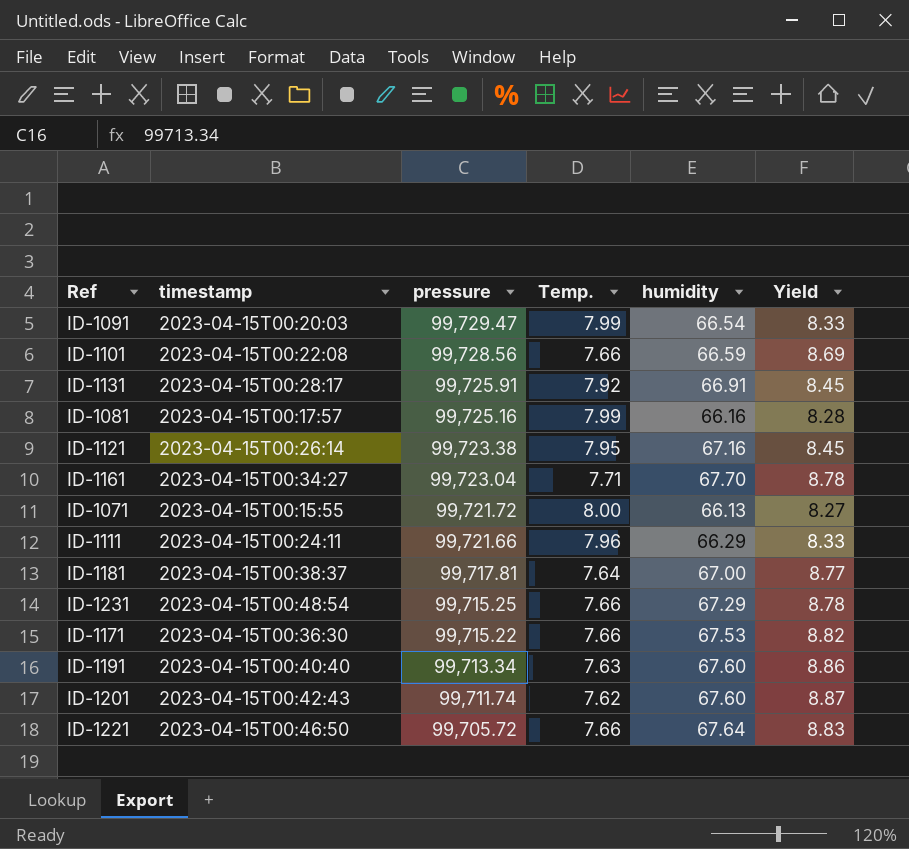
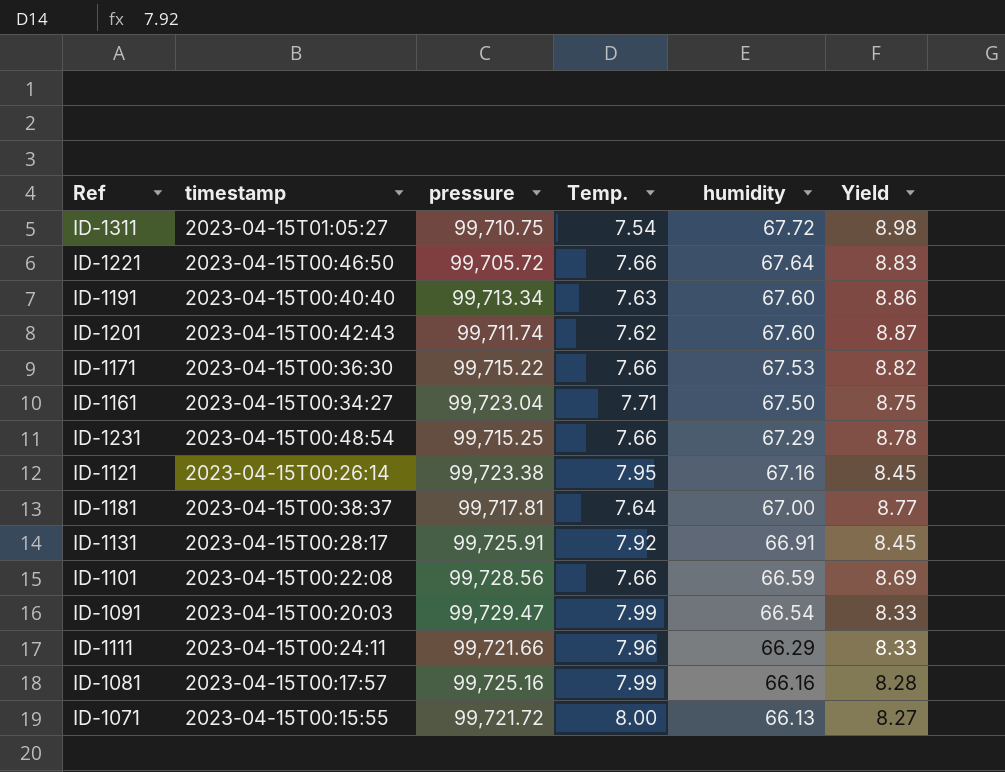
row order: pressure descending -> humidity descending
row ID-1311: none -> 2023-04-15T01:05:27 | 99,710.75 | 7.54 | 67.72 | 8.98
ID-1161 | humidity: 67.70 -> 67.50
ID-1161 | Yield: 8.78 -> 8.75

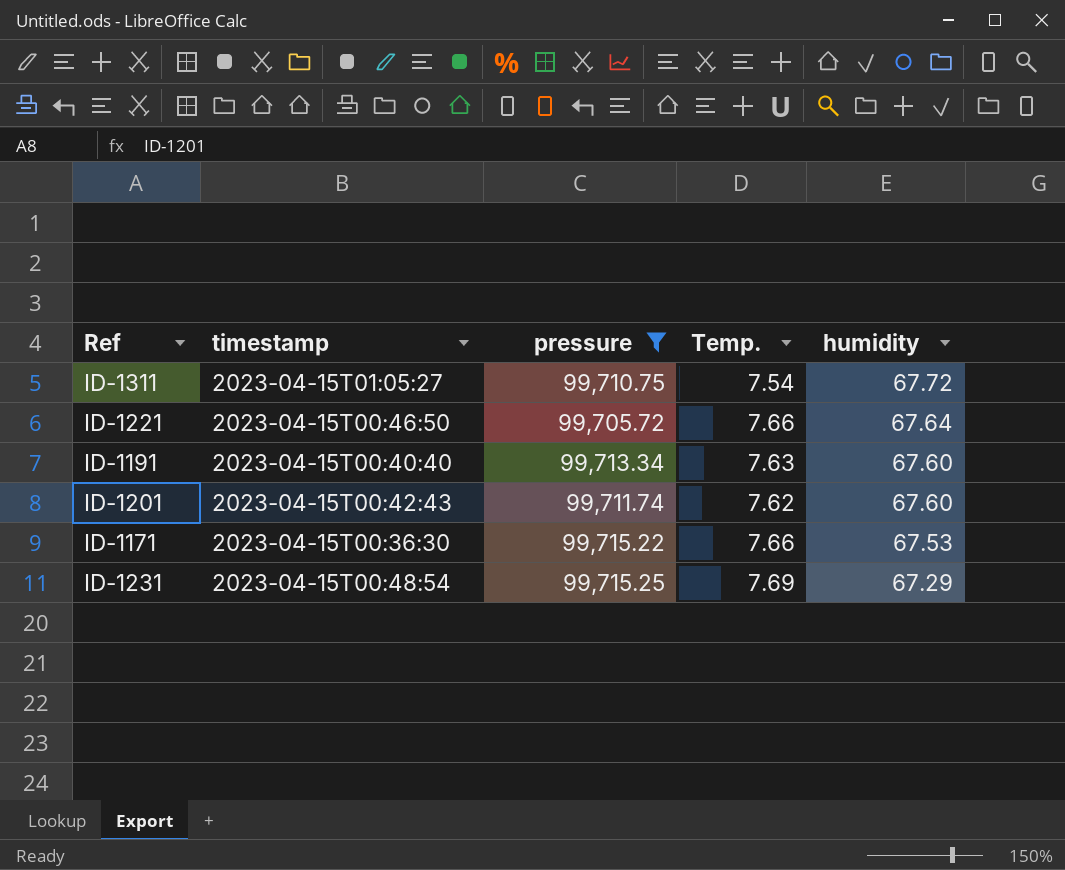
filter: none -> pressure <= 99,715.25
column Yield | formula: [humidity] / [Temp.] -> none
ID-1231 | Temp.: 7.66 -> 7.69

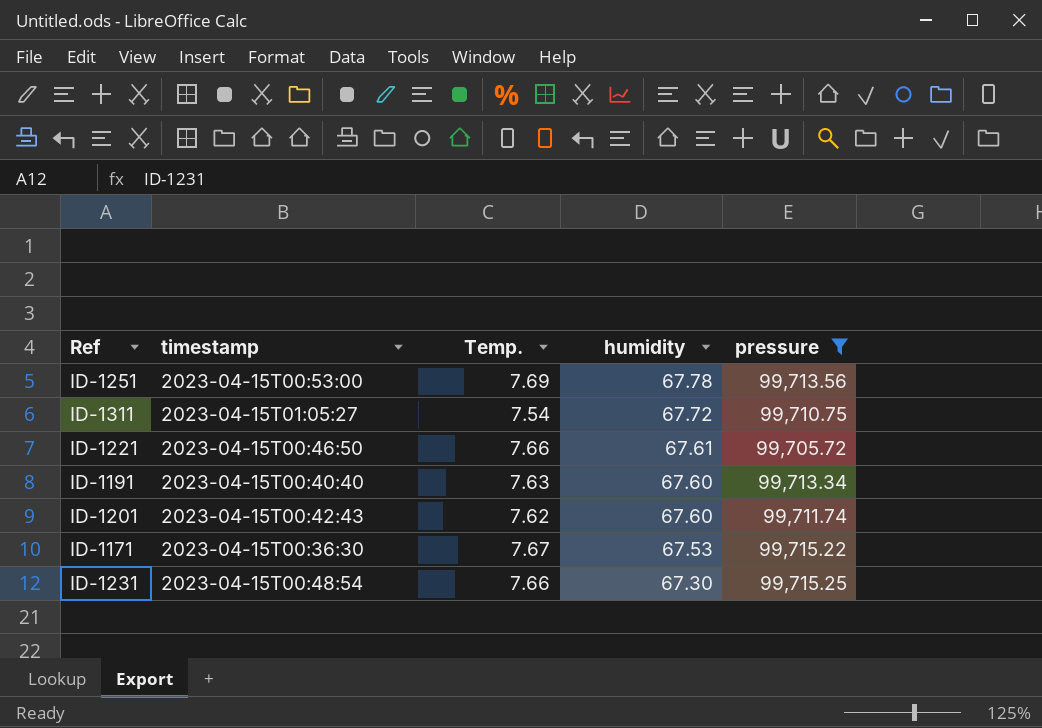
column pressure | position: 3 -> 5
row ID-1251: none -> 2023-04-15T00:53:00 | 7.69 | 67.78 | 99,713.56
ID-1221 | humidity: 67.64 -> 67.61
ID-1171 | Temp.: 7.66 -> 7.67
ID-1231 | Temp.: 7.69 -> 7.66
ID-1231 | humidity: 67.29 -> 67.30

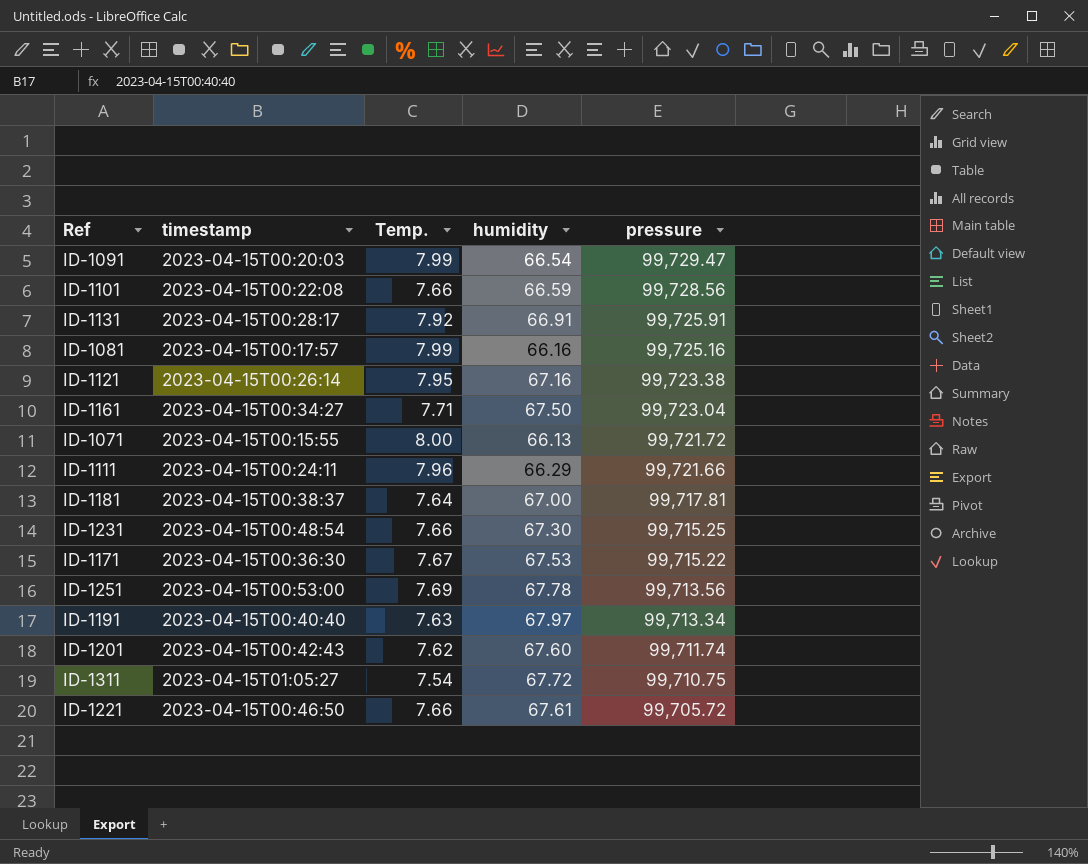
filter: pressure <= 99,715.25 -> none
row order: humidity descending -> pressure descending
ID-1191 | humidity: 67.60 -> 67.97

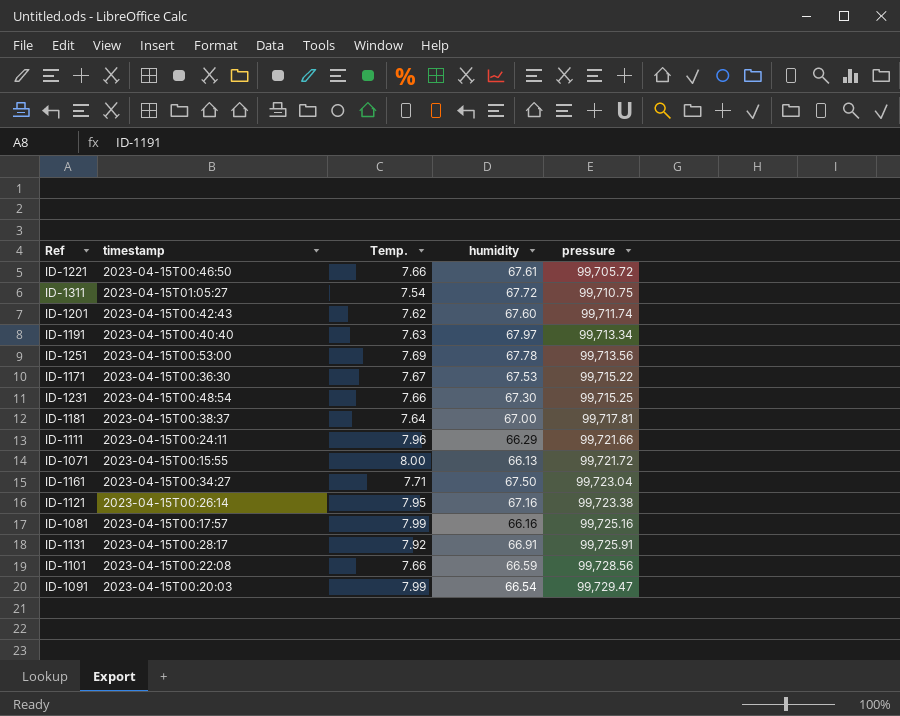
row order: pressure descending -> pressure ascending

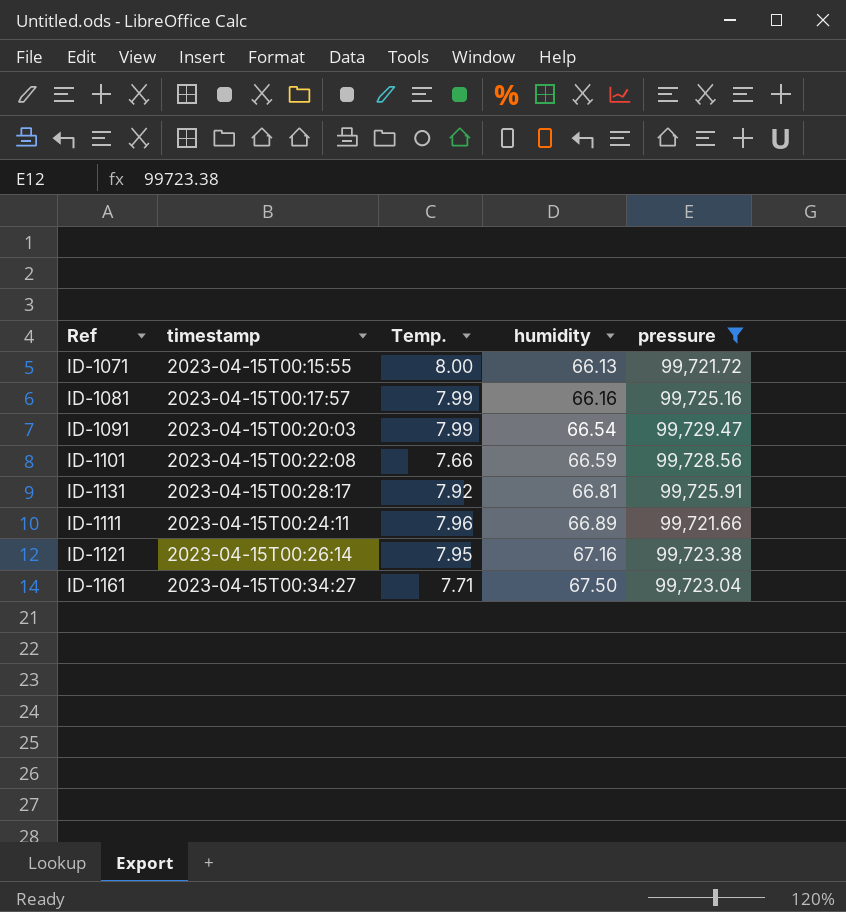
filter: none -> pressure >= 99,721.66
row order: pressure ascending -> humidity ascending
ID-1131 | humidity: 66.91 -> 66.81
ID-1111 | humidity: 66.29 -> 66.89

